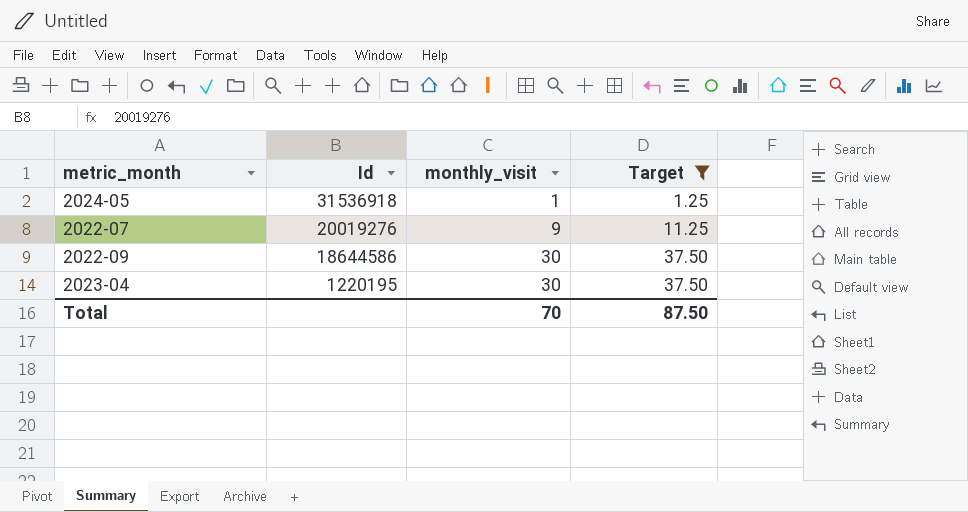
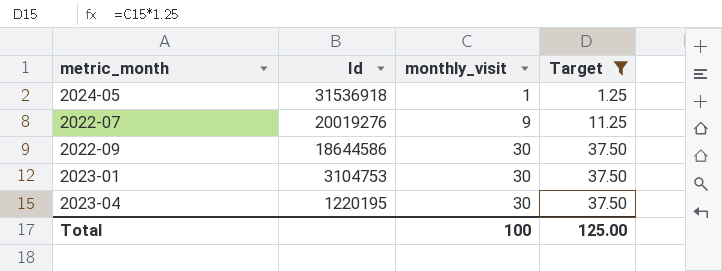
row 2023-01: none -> 3104753 | 30 | 37.50
Total | monthly_visit: 70 -> 100
Total | Target: 87.50 -> 125.00

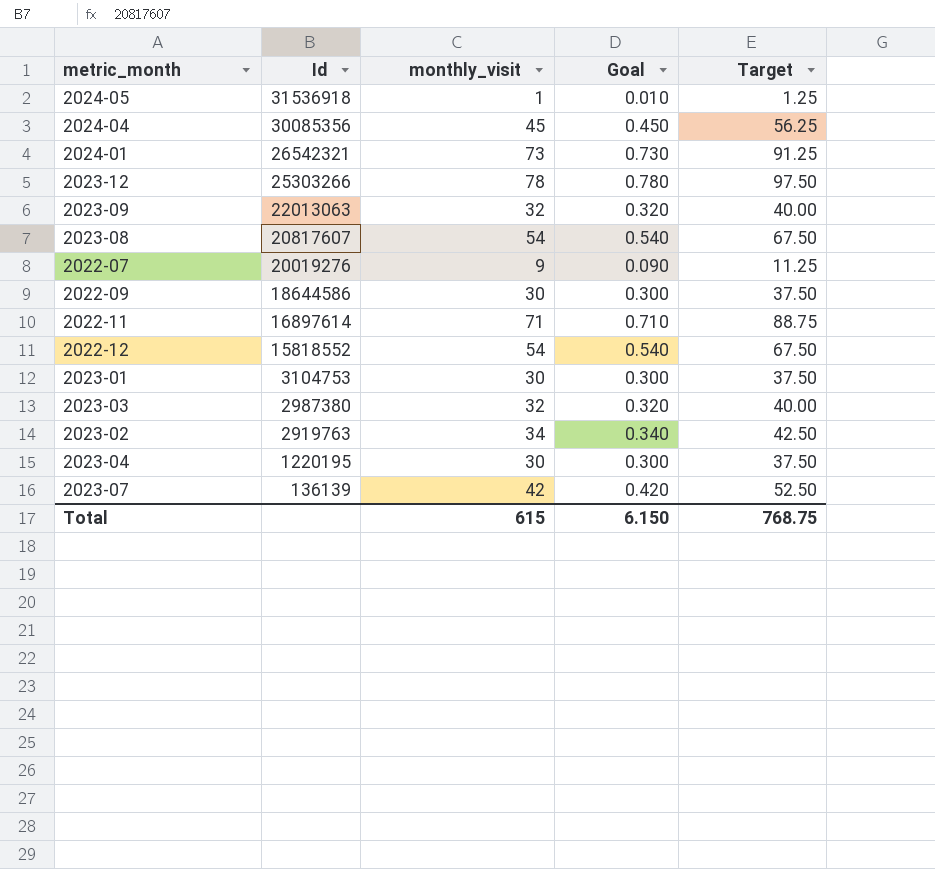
filter: Target <= 37.50 -> none
column Goal | formula: none -> [monthly_visit] * 0.01
Total | monthly_visit: 100 -> 615
Total | Target: 125.00 -> 768.75

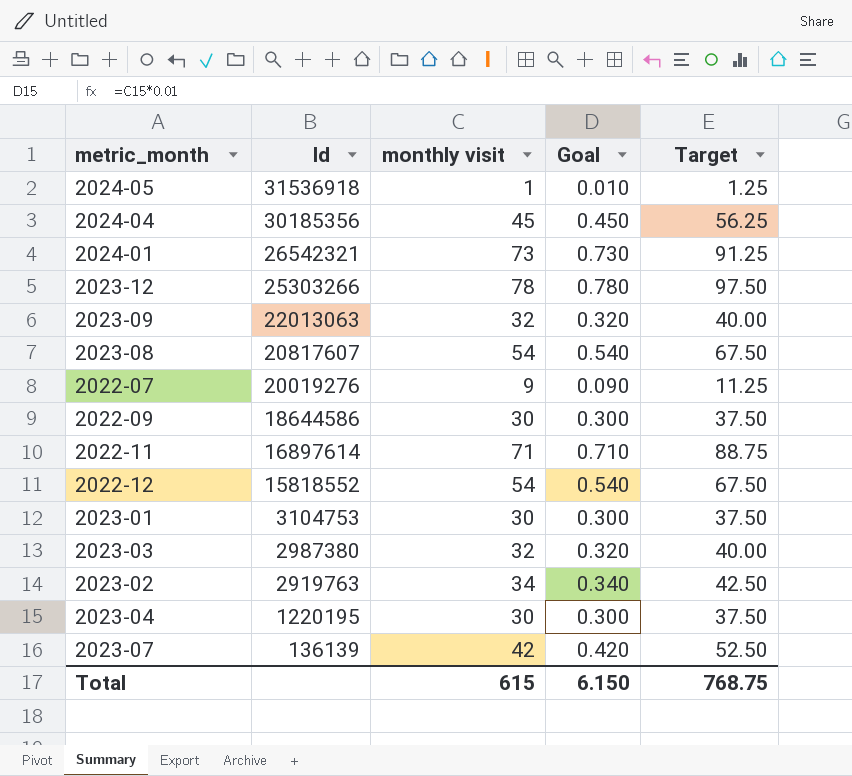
column name: monthly_visit -> monthly visit
2024-04 | Id: 30085356 -> 30185356

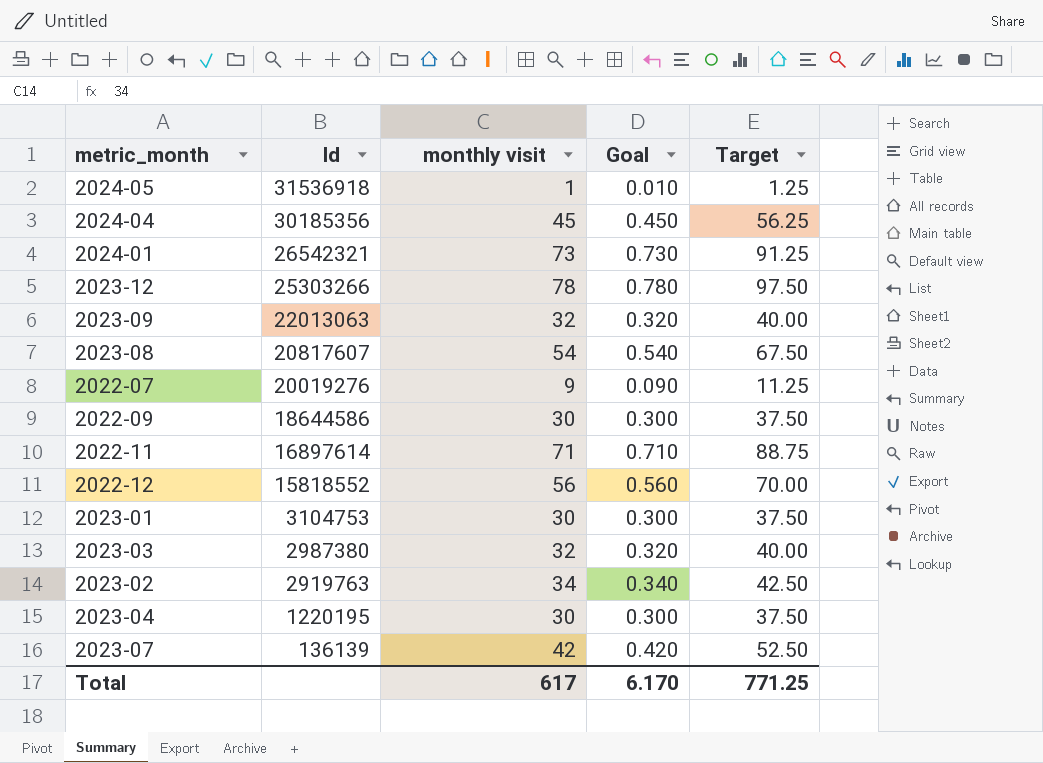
2022-12 | monthly visit: 54 -> 56
2022-12 | Goal: 0.540 -> 0.560
2022-12 | Target: 67.50 -> 70.00
Total | monthly visit: 615 -> 617
Total | Goal: 6.150 -> 6.170
Total | Target: 768.75 -> 771.25

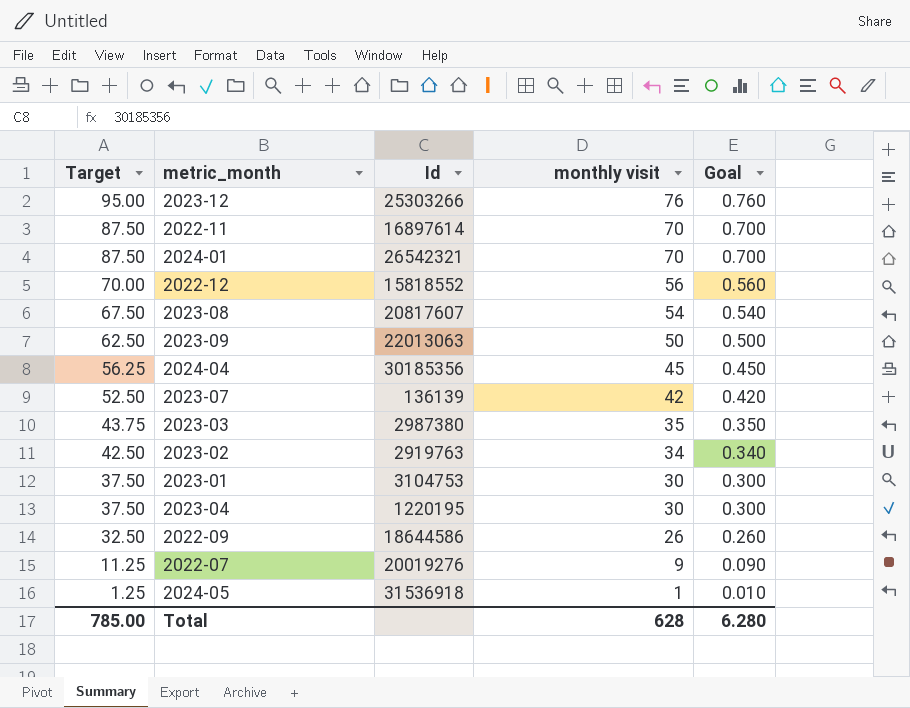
row order: Id descending -> Target descending
column Target | position: 5 -> 1
2023-12 | Target: 97.50 -> 95.00
2023-12 | monthly visit: 78 -> 76
2023-12 | Goal: 0.780 -> 0.760
2022-11 | Target: 88.75 -> 87.50
2022-11 | monthly visit: 71 -> 70
2022-11 | Goal: 0.710 -> 0.700
2024-01 | Target: 91.25 -> 87.50
2024-01 | monthly visit: 73 -> 70
2024-01 | Goal: 0.730 -> 0.700
2023-09 | Target: 40.00 -> 62.50
2023-09 | monthly visit: 32 -> 50
2023-09 | Goal: 0.320 -> 0.500
2023-03 | Target: 40.00 -> 43.75
2023-03 | monthly visit: 32 -> 35
2023-03 | Goal: 0.320 -> 0.350
2022-09 | Target: 37.50 -> 32.50
2022-09 | monthly visit: 30 -> 26
2022-09 | Goal: 0.300 -> 0.260
Total | Target: 771.25 -> 785.00
Total | monthly visit: 617 -> 628
Total | Goal: 6.170 -> 6.280

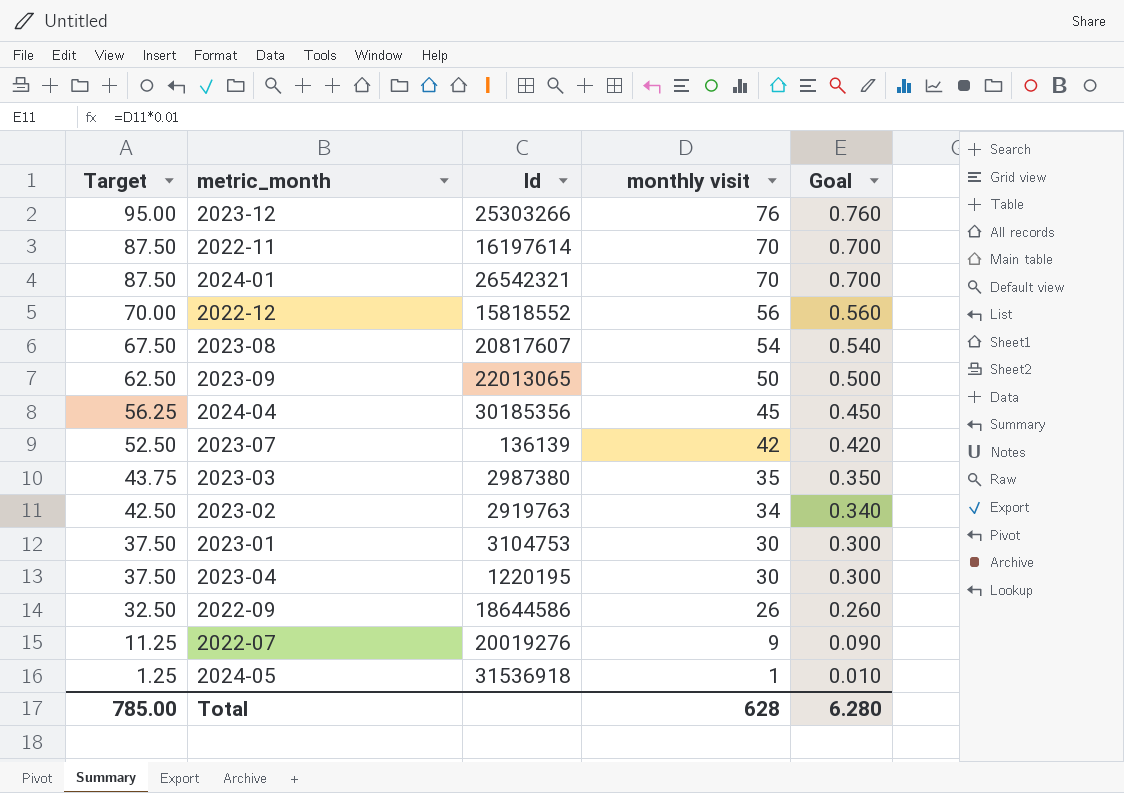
2022-11 | Id: 16897614 -> 16197614
2023-09 | Id: 22013063 -> 22013065

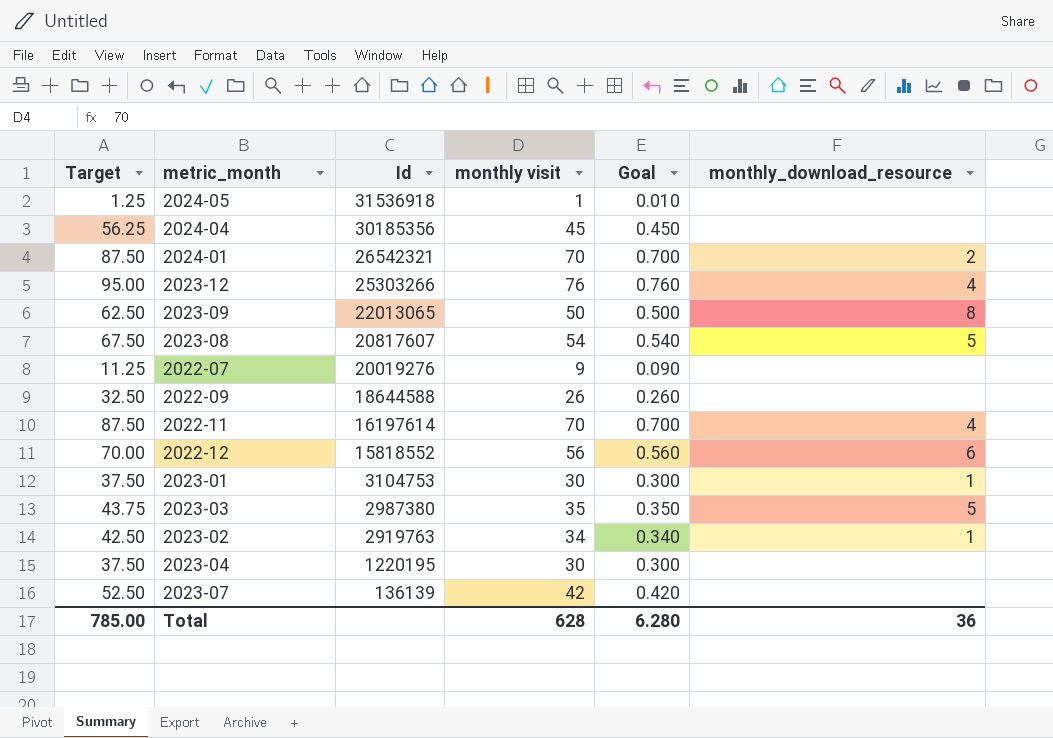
row order: Target descending -> Id descending
column monthly_download_resource | position: none -> 6
2022-09 | Id: 18644586 -> 18644588

